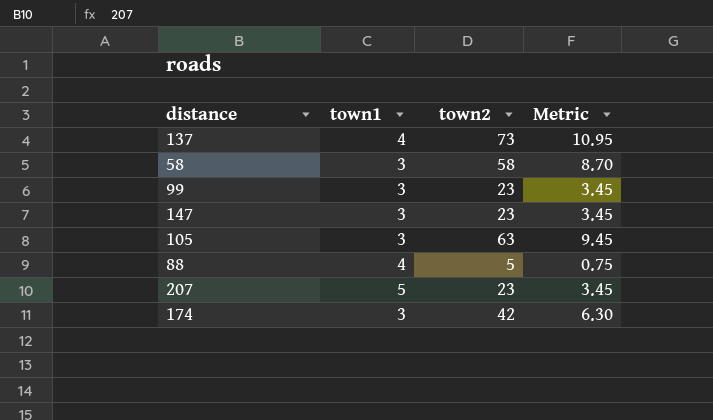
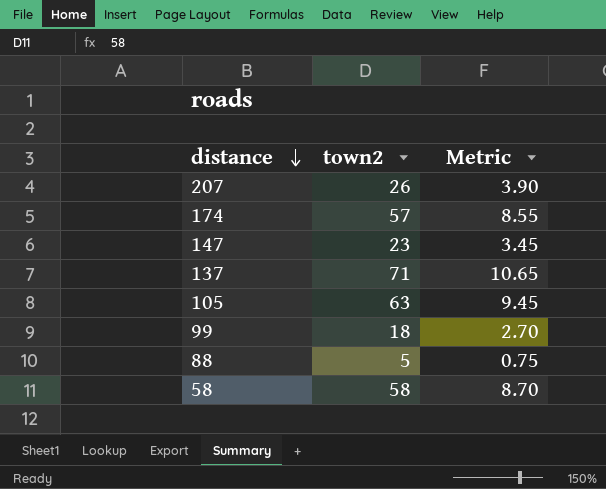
row order: none -> distance descending
column town1 | position: 2 -> none
207 | town2: 23 -> 26
207 | Metric: 3.45 -> 3.90
174 | town2: 42 -> 57
174 | Metric: 6.30 -> 8.55
137 | town2: 73 -> 71
137 | Metric: 10.95 -> 10.65
99 | town2: 23 -> 18
99 | Metric: 3.45 -> 2.70

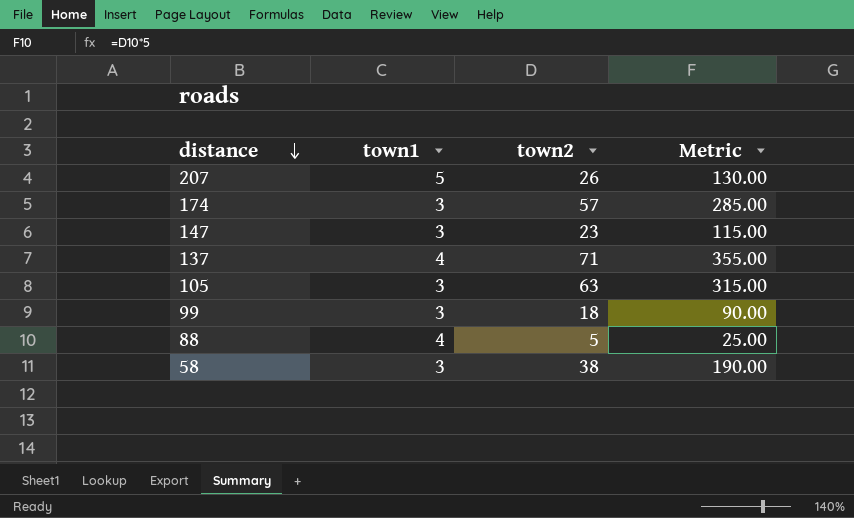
column town1 | position: none -> 2
column Metric | formula: [town2] * 0.15 -> [town2] * 5
58 | town2: 58 -> 38

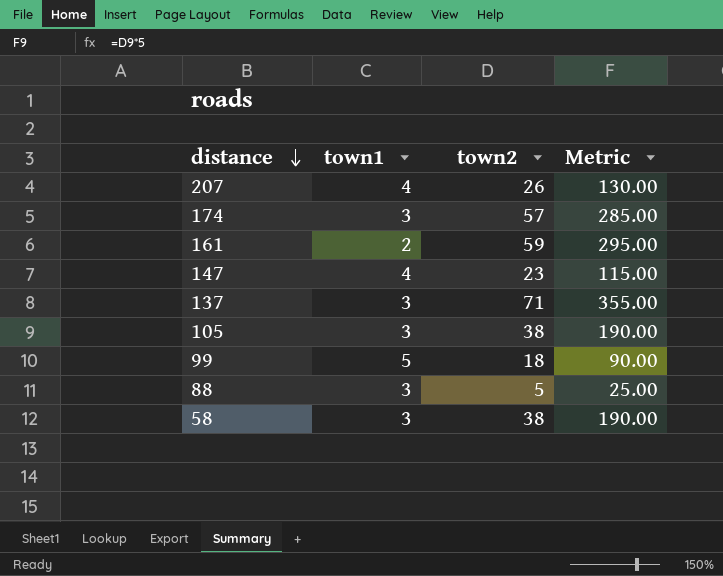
207 | town1: 5 -> 4
row 161: none -> 2 | 59 | 295.00
147 | town1: 3 -> 4
137 | town1: 4 -> 3
105 | town2: 63 -> 38
105 | Metric: 315.00 -> 190.00
99 | town1: 3 -> 5
88 | town1: 4 -> 3

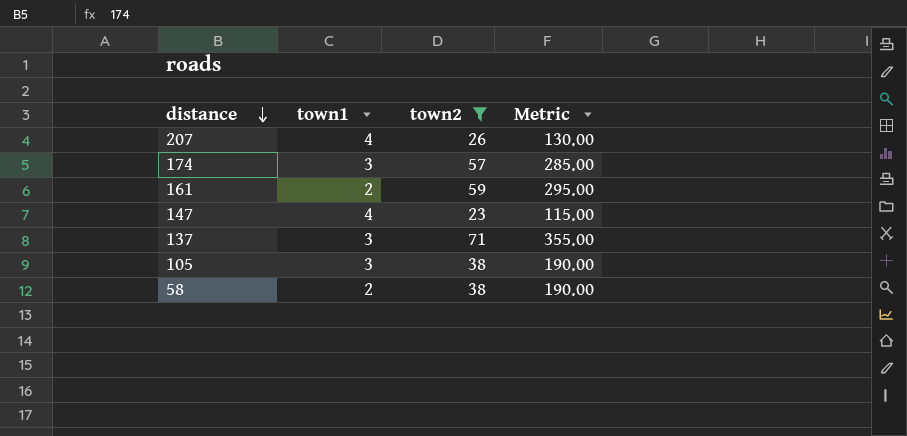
filter: none -> town2 >= 23
58 | town1: 3 -> 2

